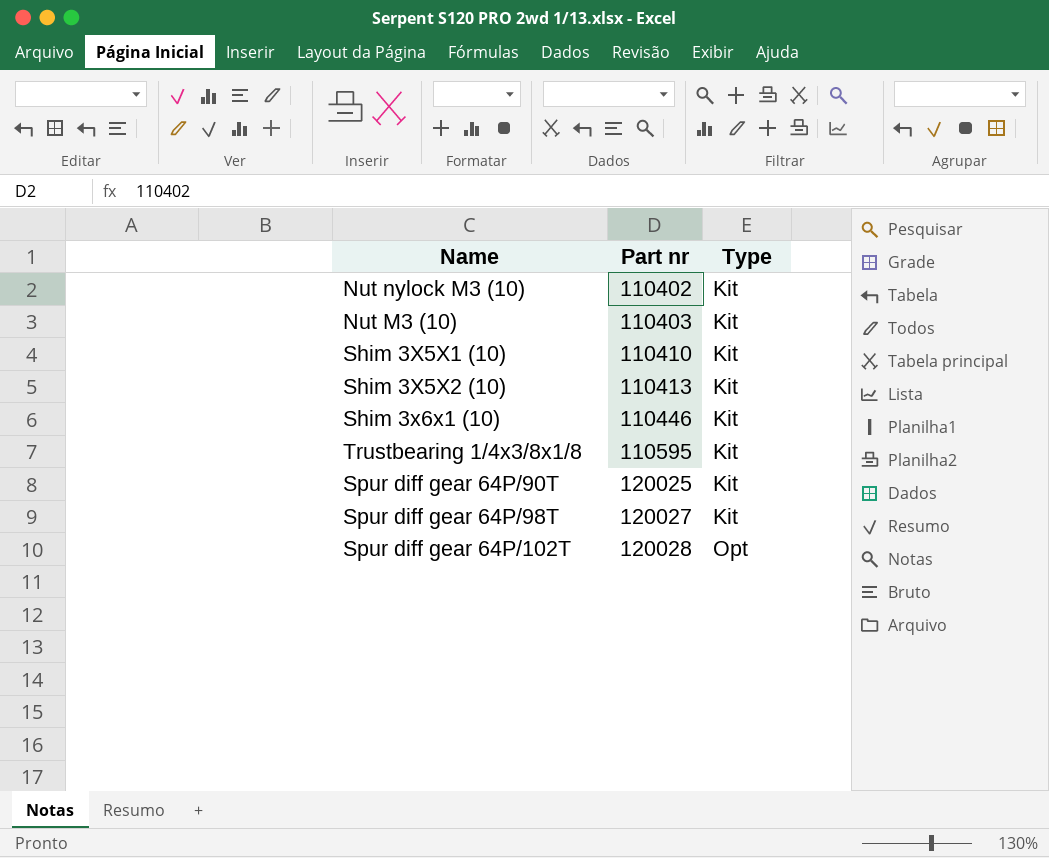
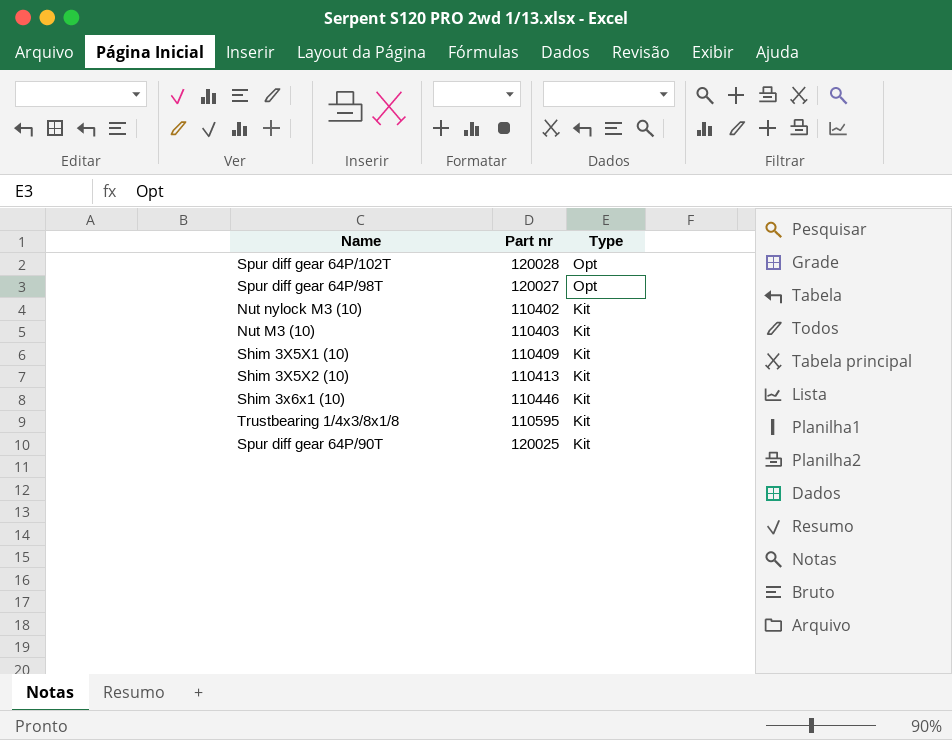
row order: Part nr ascending -> Type descending
Spur diff gear 64P/98T | Type: Kit -> Opt
Shim 3X5X1 (10) | Part nr: 110410 -> 110409

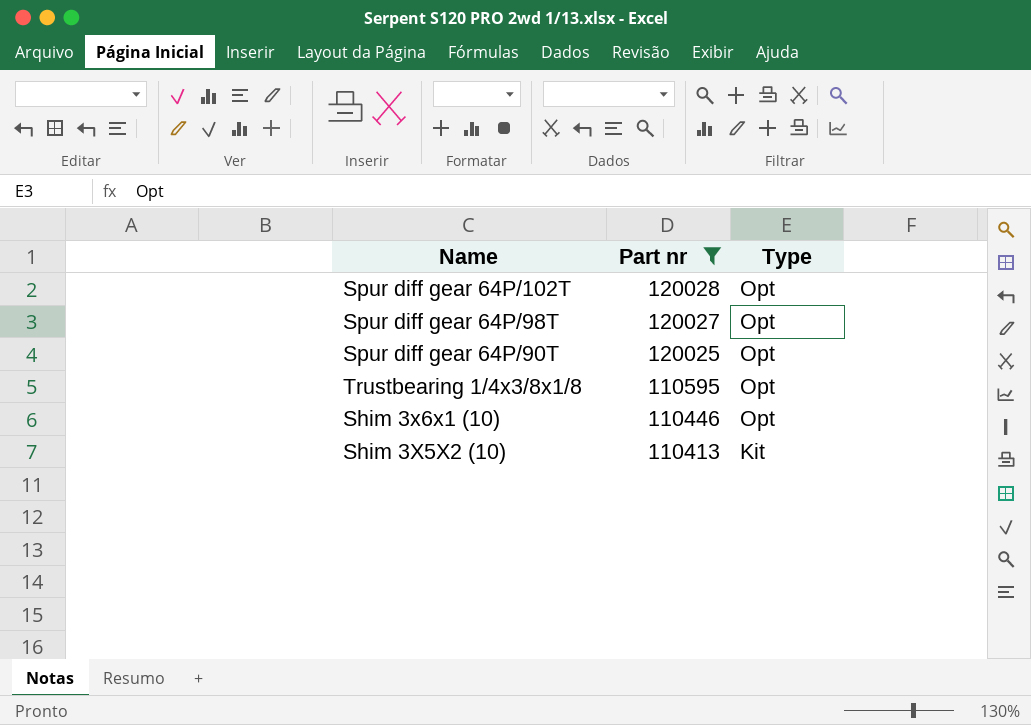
filter: none -> Part nr >= 110413
row order: Type descending -> Part nr descending
Spur diff gear 64P/90T | Type: Kit -> Opt
Trustbearing 1/4x3/8x1/8 | Type: Kit -> Opt
Shim 3x6x1 (10) | Type: Kit -> Opt

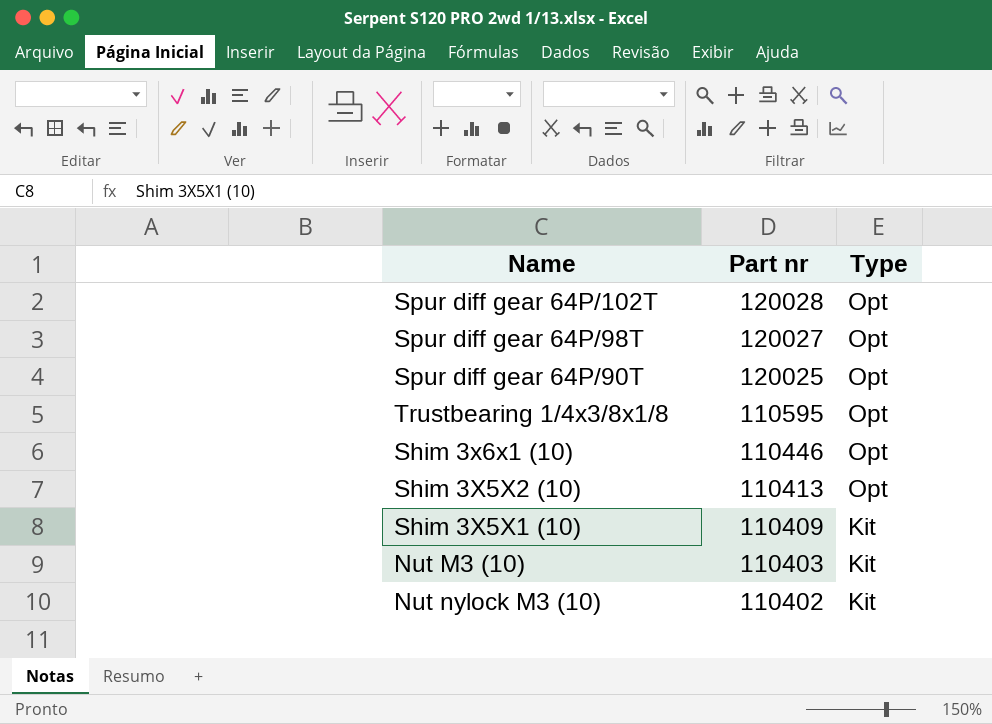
filter: Part nr >= 110413 -> none
Shim 3X5X2 (10) | Type: Kit -> Opt

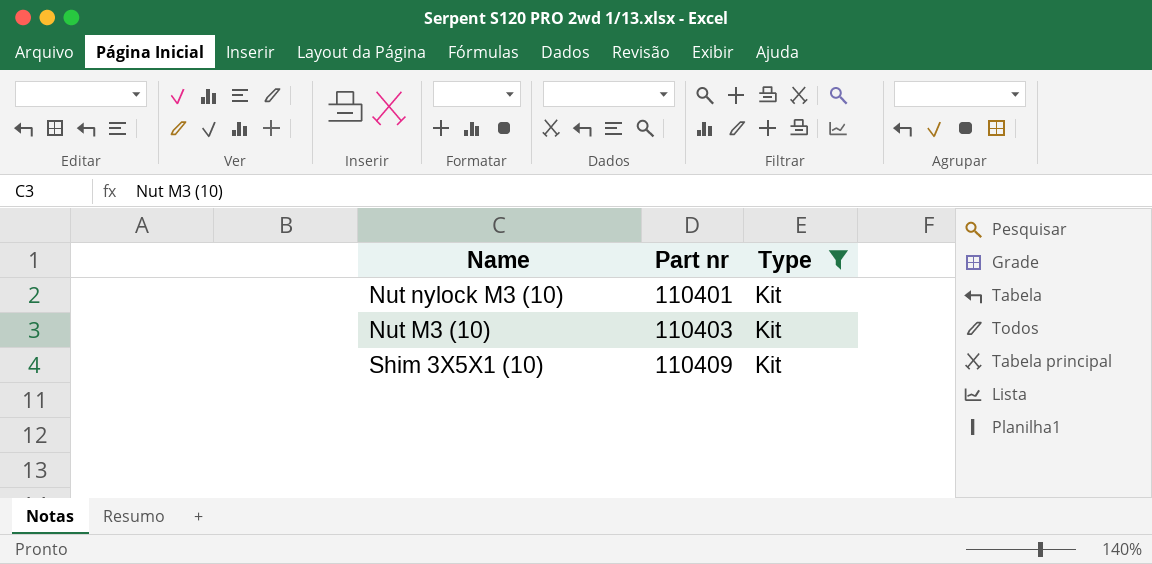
filter: none -> Type = Kit
row order: Part nr descending -> Part nr ascending
Nut nylock M3 (10) | Part nr: 110402 -> 110401

